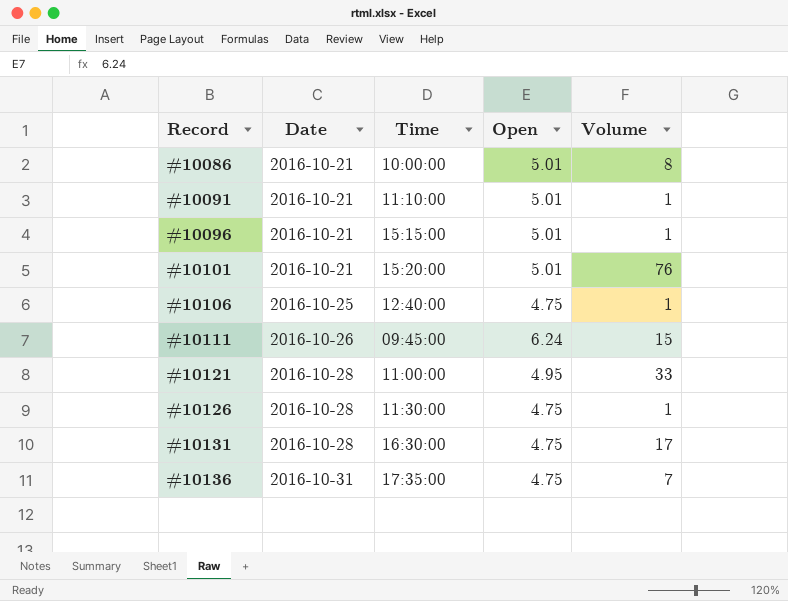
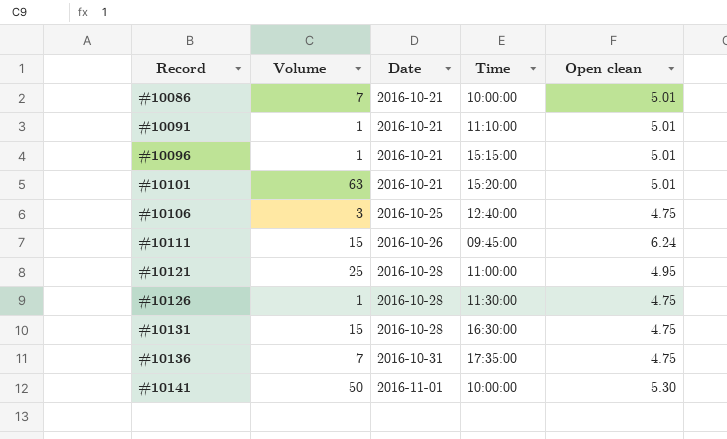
column Volume | position: 5 -> 2
column name: Open -> Open clean
#10086 | Volume: 8 -> 7
#10101 | Volume: 76 -> 63
#10106 | Volume: 1 -> 3
#10121 | Volume: 33 -> 25
#10131 | Volume: 17 -> 15
row #10141: none -> 50 | 2016-11-01 | 10:00:00 | 5.30

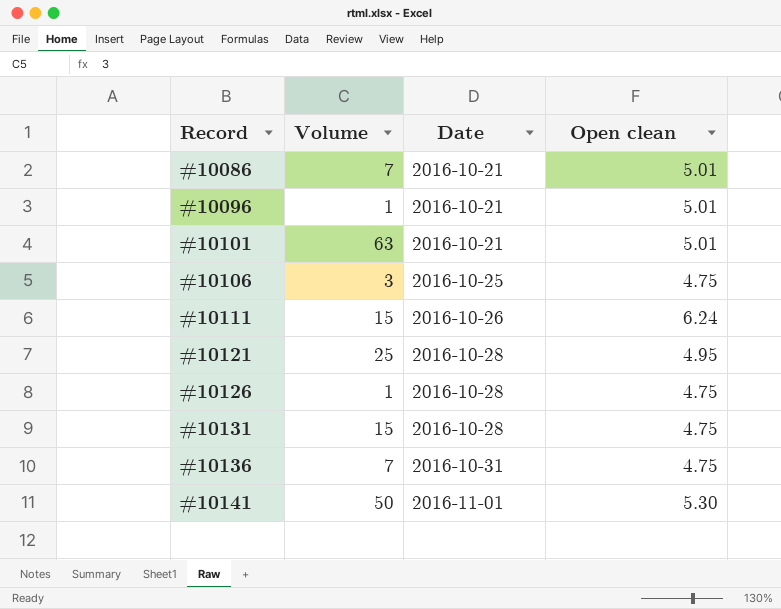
column Time | position: 4 -> none
row #10091: 1 | 2016-10-21 | 11:10:00 | 5.01 -> none

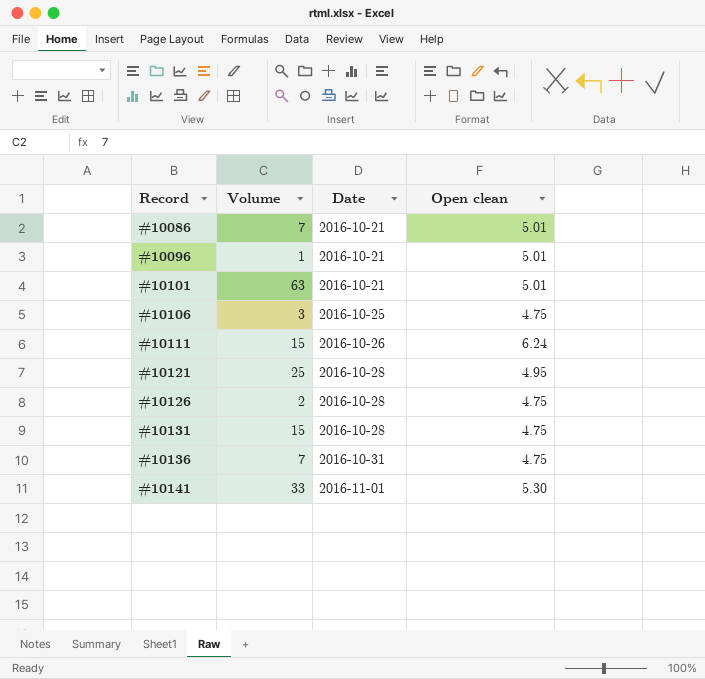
#10126 | Volume: 1 -> 2
#10141 | Volume: 50 -> 33

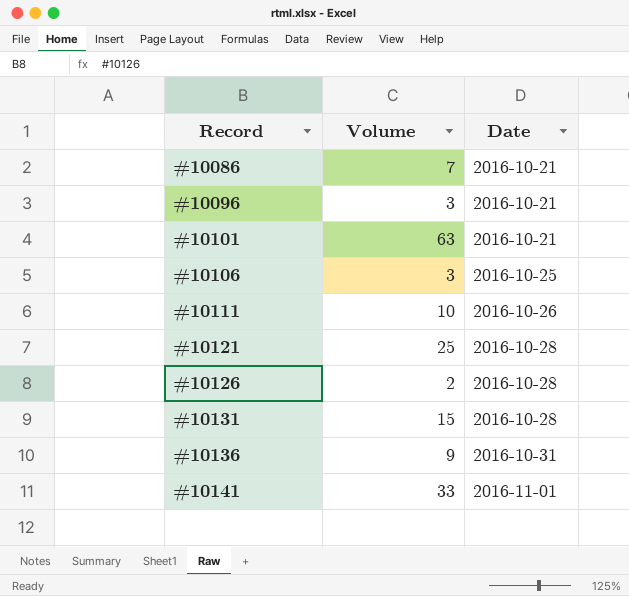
column Open clean | position: 4 -> none
#10096 | Volume: 1 -> 3
#10111 | Volume: 15 -> 10
#10136 | Volume: 7 -> 9

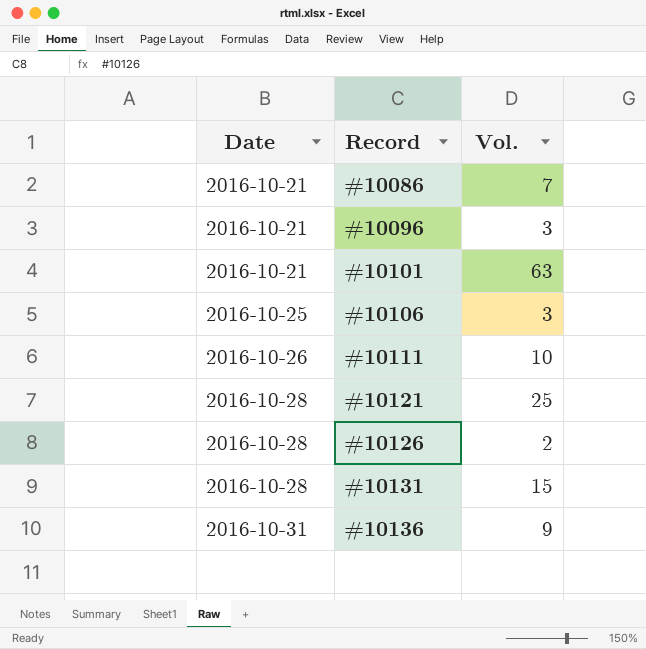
column Date | position: 3 -> 1
column name: Volume -> Vol.
row #10141: 33 | 2016-11-01 -> none

